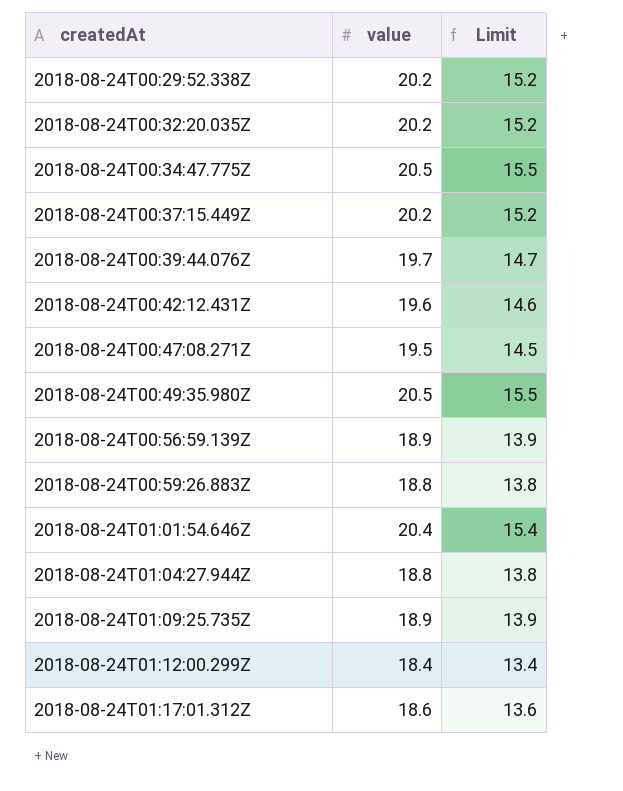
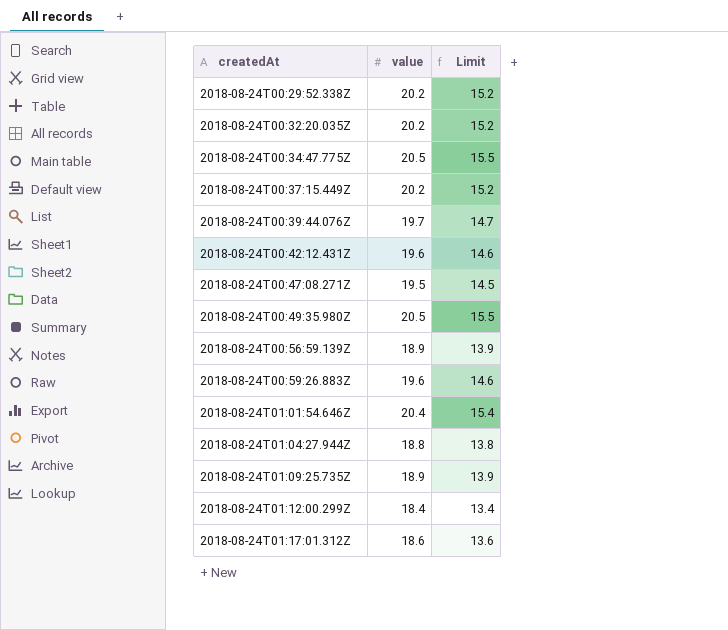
2018-08-24T00:59:26.883Z | value: 18.8 -> 19.6
2018-08-24T00:59:26.883Z | Limit: 13.8 -> 14.6

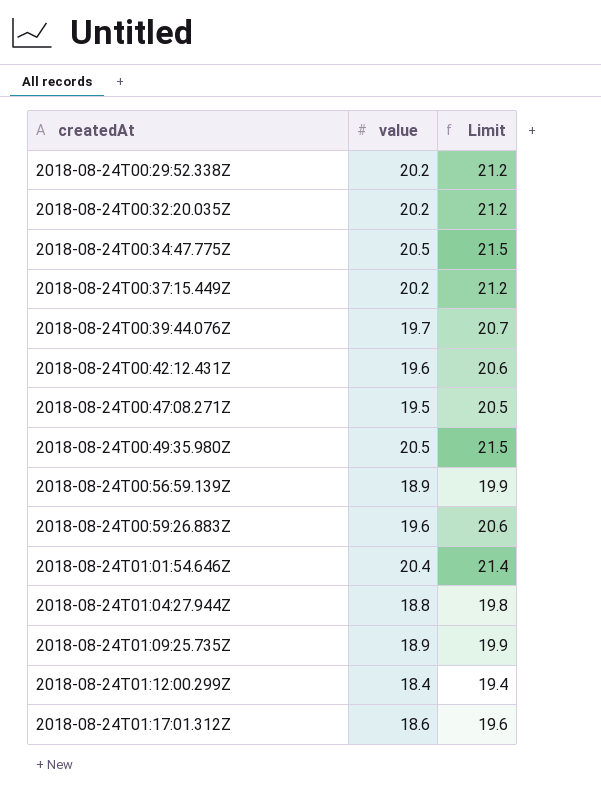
column Limit | formula: [value] - 5 -> [value] + 1

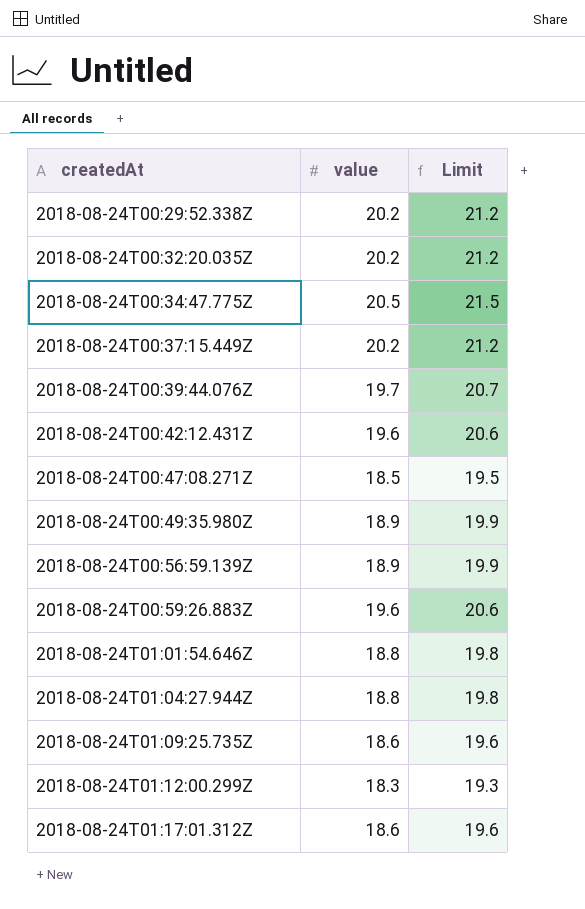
2018-08-24T00:47:08.271Z | value: 19.5 -> 18.5
2018-08-24T00:47:08.271Z | Limit: 20.5 -> 19.5
2018-08-24T00:49:35.980Z | value: 20.5 -> 18.9
2018-08-24T00:49:35.980Z | Limit: 21.5 -> 19.9
2018-08-24T01:01:54.646Z | value: 20.4 -> 18.8
2018-08-24T01:01:54.646Z | Limit: 21.4 -> 19.8
2018-08-24T01:09:25.735Z | value: 18.9 -> 18.6
2018-08-24T01:09:25.735Z | Limit: 19.9 -> 19.6
2018-08-24T01:12:00.299Z | value: 18.4 -> 18.3
2018-08-24T01:12:00.299Z | Limit: 19.4 -> 19.3

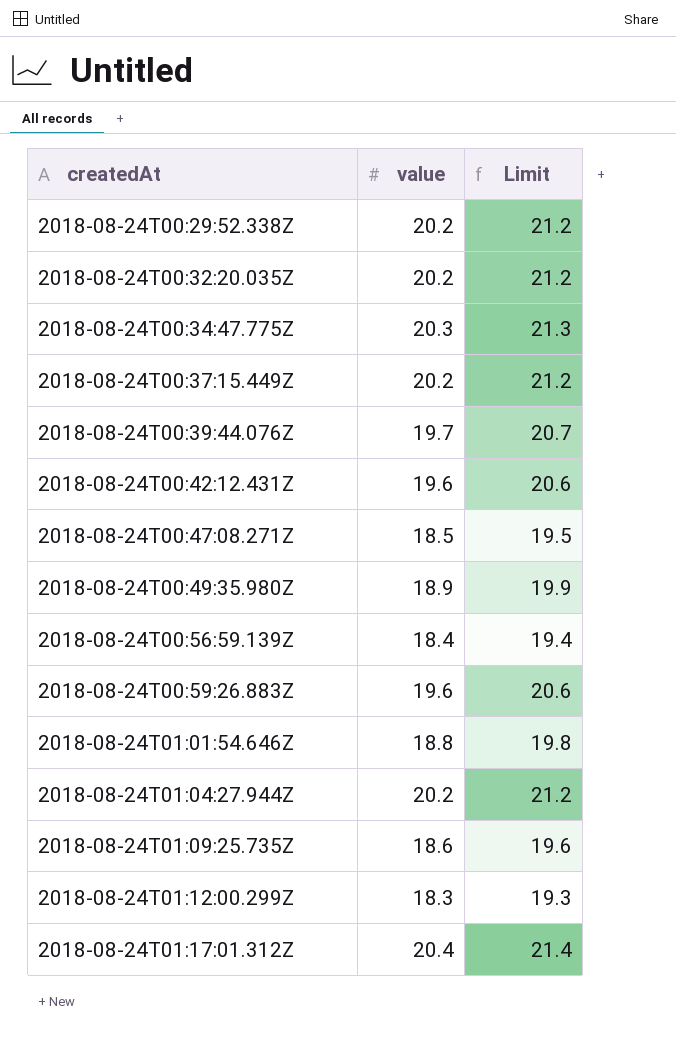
2018-08-24T00:34:47.775Z | value: 20.5 -> 20.3
2018-08-24T00:34:47.775Z | Limit: 21.5 -> 21.3
2018-08-24T00:56:59.139Z | value: 18.9 -> 18.4
2018-08-24T00:56:59.139Z | Limit: 19.9 -> 19.4
2018-08-24T01:04:27.944Z | value: 18.8 -> 20.2
2018-08-24T01:04:27.944Z | Limit: 19.8 -> 21.2
2018-08-24T01:17:01.312Z | value: 18.6 -> 20.4
2018-08-24T01:17:01.312Z | Limit: 19.6 -> 21.4

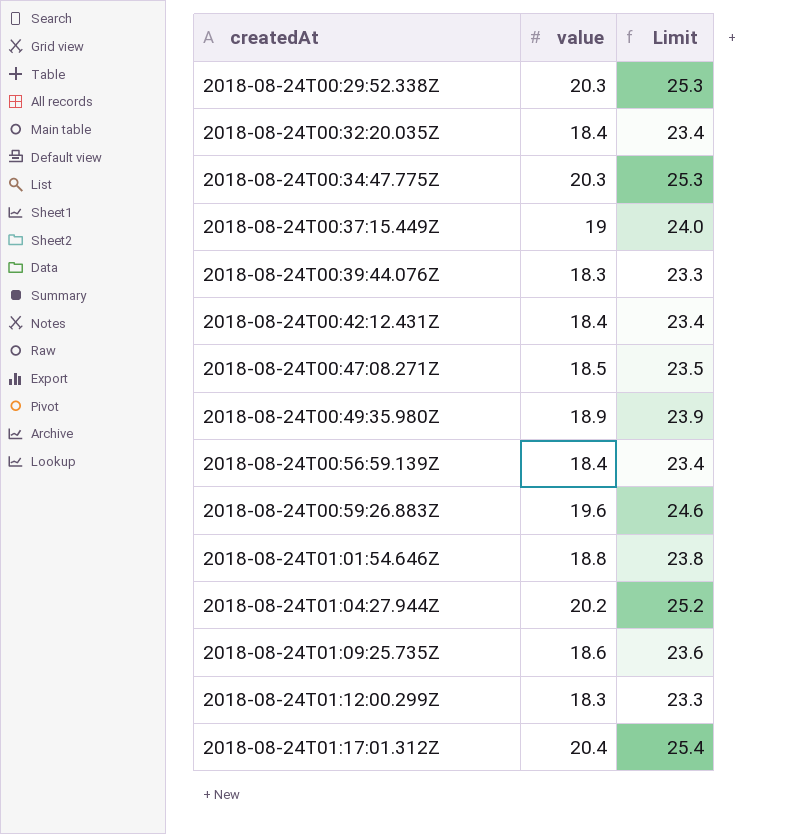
column Limit | formula: [value] + 1 -> [value] + 5
2018-08-24T00:29:52.338Z | value: 20.2 -> 20.3
2018-08-24T00:32:20.035Z | value: 20.2 -> 18.4
2018-08-24T00:37:15.449Z | value: 20.2 -> 19
2018-08-24T00:39:44.076Z | value: 19.7 -> 18.3
2018-08-24T00:42:12.431Z | value: 19.6 -> 18.4

